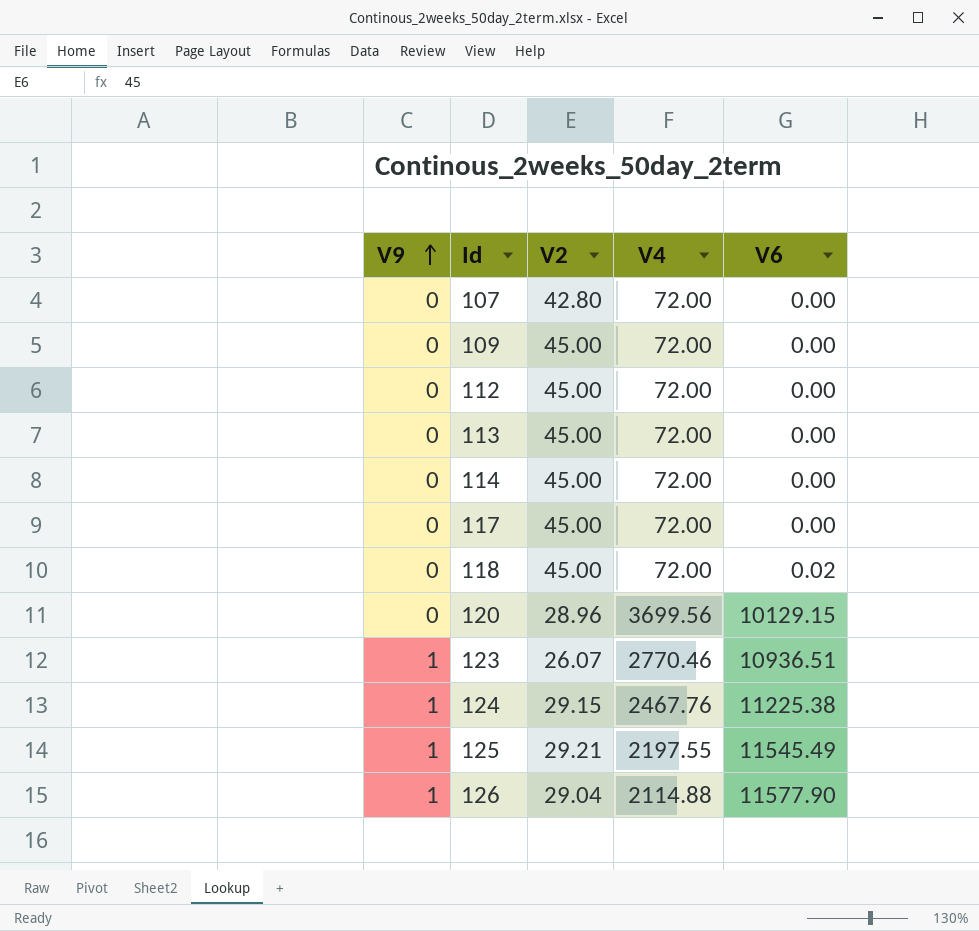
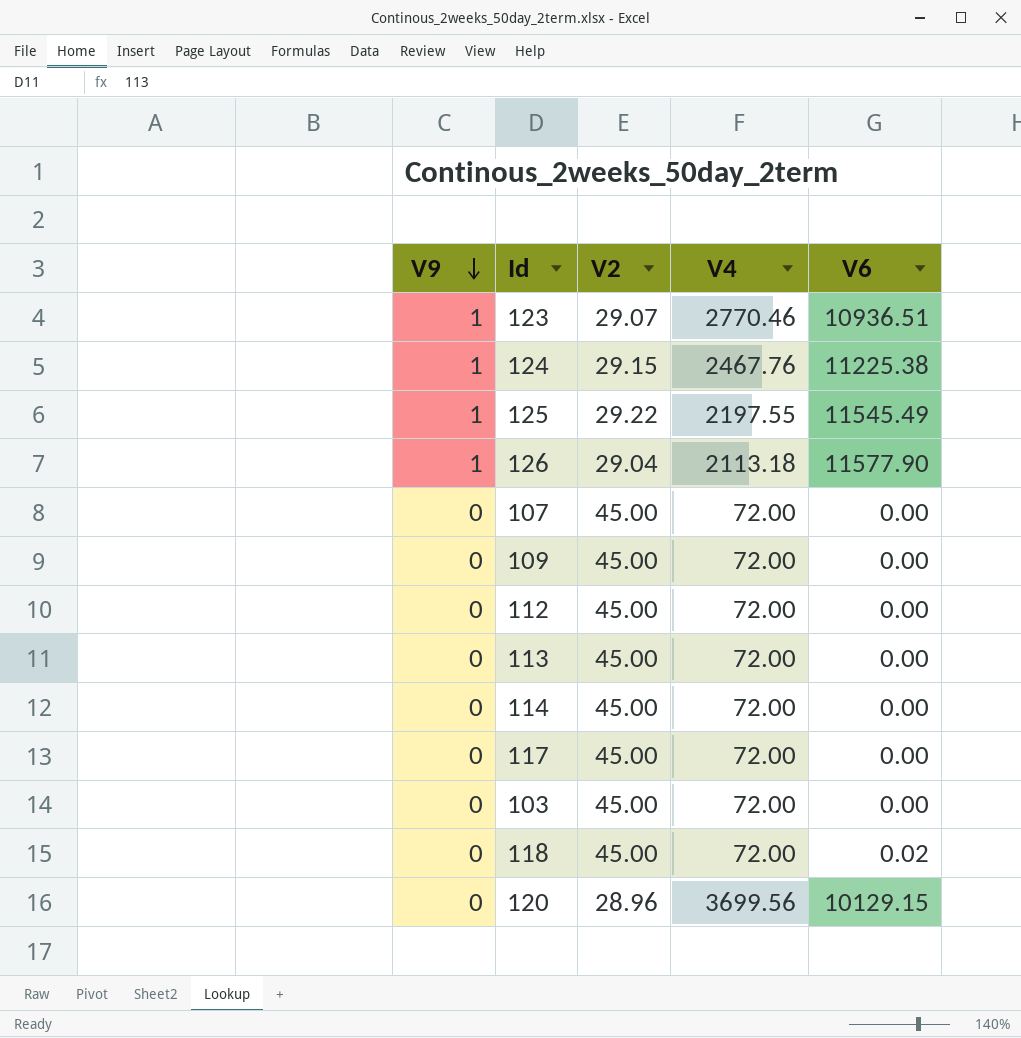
row order: V9 ascending -> V9 descending
123 | V2: 26.07 -> 29.07
125 | V2: 29.21 -> 29.22
126 | V4: 2114.88 -> 2113.18
107 | V2: 42.80 -> 45.00
row 103: none -> 0 | 45.00 | 72.00 | 0.00

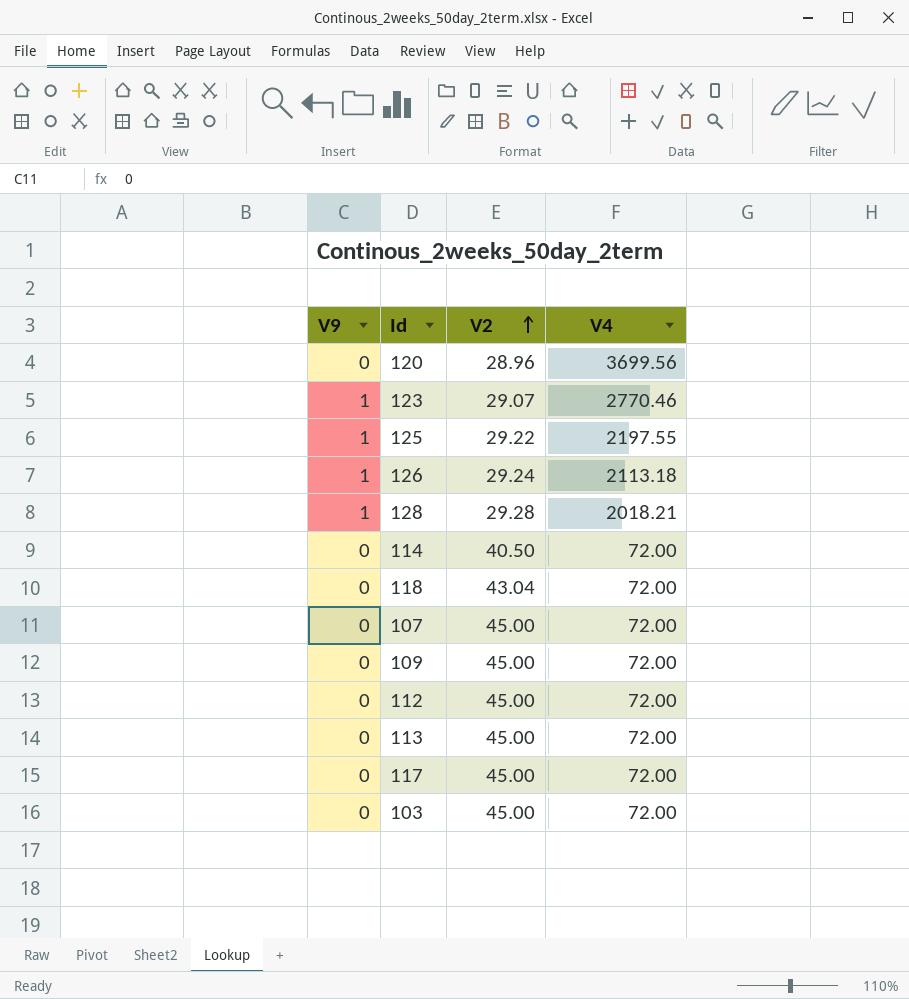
row order: V9 descending -> V2 ascending
column V6 | position: 5 -> none
row 124: 1 | 29.15 | 2467.76 | 11225.38 -> none
126 | V2: 29.04 -> 29.24
row 128: none -> 1 | 29.28 | 2018.21
114 | V2: 45.00 -> 40.50
118 | V2: 45.00 -> 43.04

